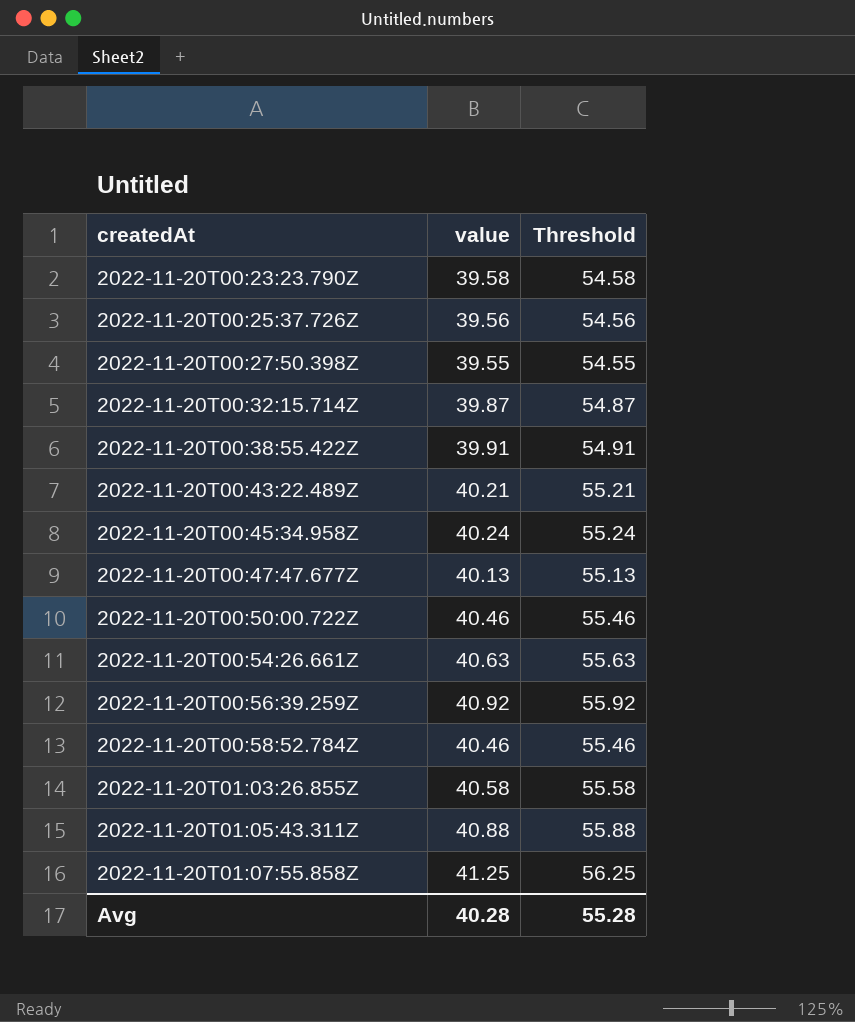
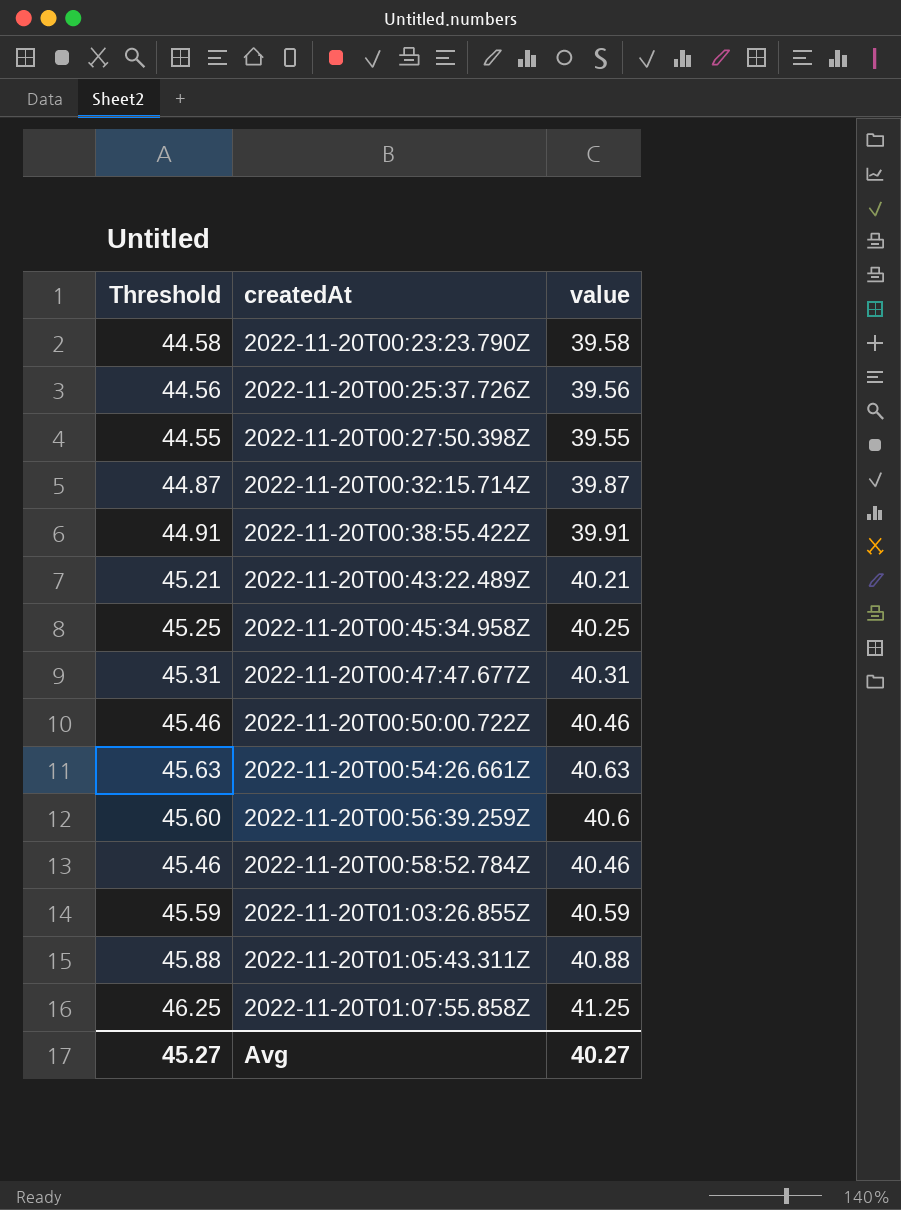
column Threshold | formula: [value] + 15 -> [value] + 5
column Threshold | position: 3 -> 1
2022-11-20T00:45:34.958Z | value: 40.24 -> 40.25
2022-11-20T00:47:47.677Z | value: 40.13 -> 40.31
2022-11-20T00:56:39.259Z | value: 40.92 -> 40.6
2022-11-20T01:03:26.855Z | value: 40.58 -> 40.59
Avg | Threshold: 55.28 -> 45.27
Avg | value: 40.28 -> 40.27

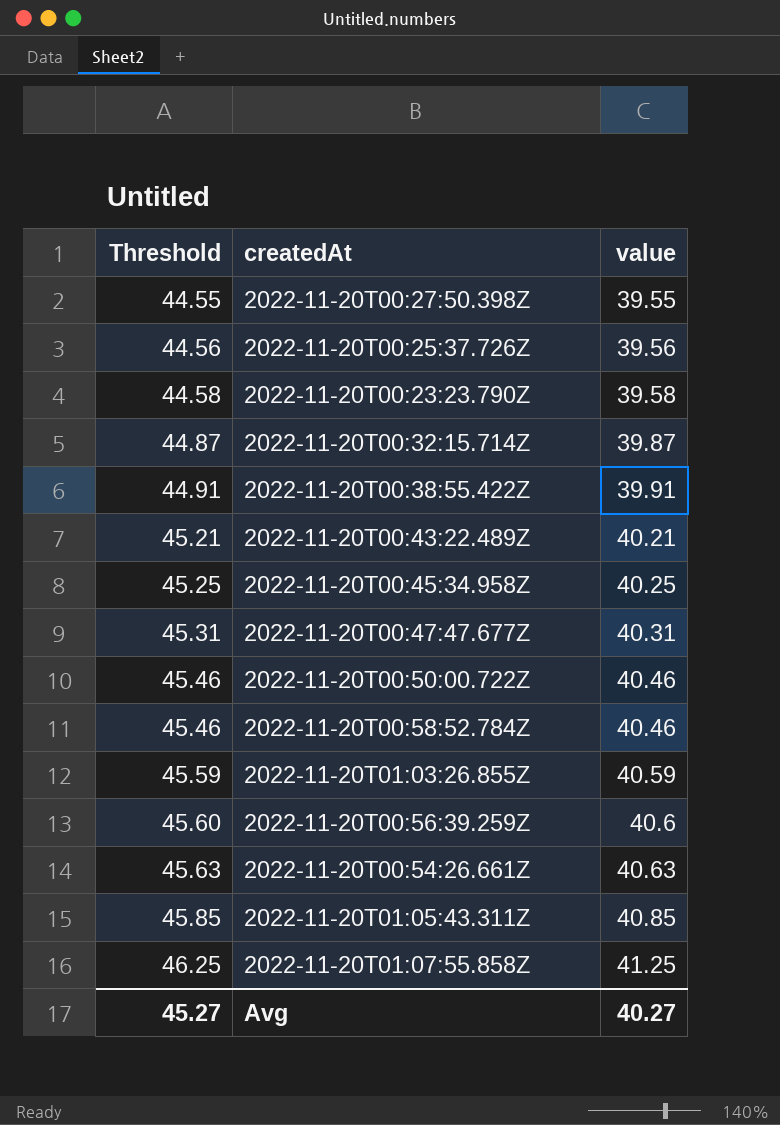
row order: createdAt ascending -> Threshold ascending
2022-11-20T01:05:43.311Z | Threshold: 45.88 -> 45.85
2022-11-20T01:05:43.311Z | value: 40.88 -> 40.85

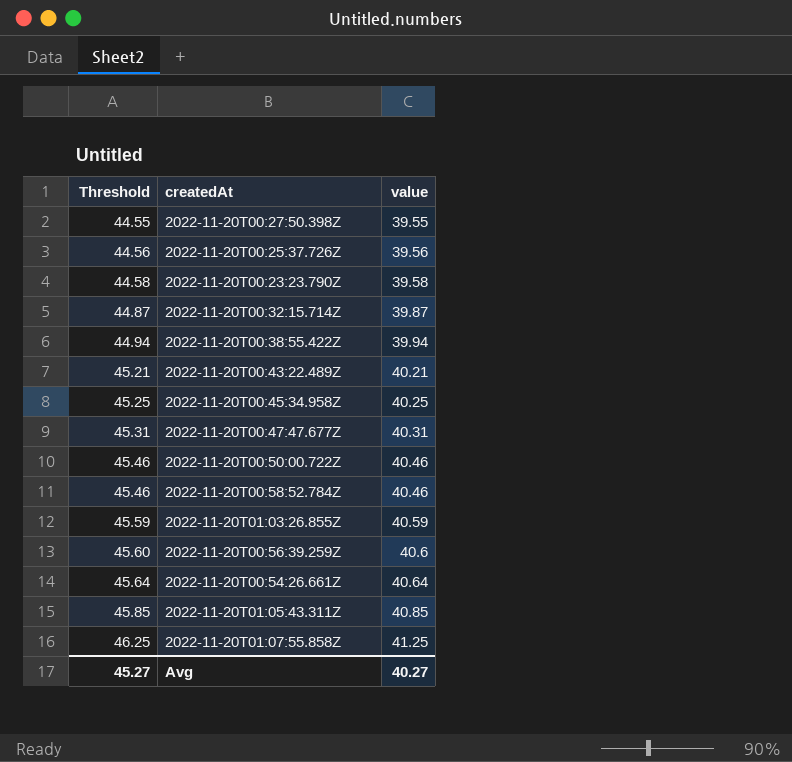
2022-11-20T00:38:55.422Z | Threshold: 44.91 -> 44.94
2022-11-20T00:38:55.422Z | value: 39.91 -> 39.94
2022-11-20T00:54:26.661Z | Threshold: 45.63 -> 45.64
2022-11-20T00:54:26.661Z | value: 40.63 -> 40.64

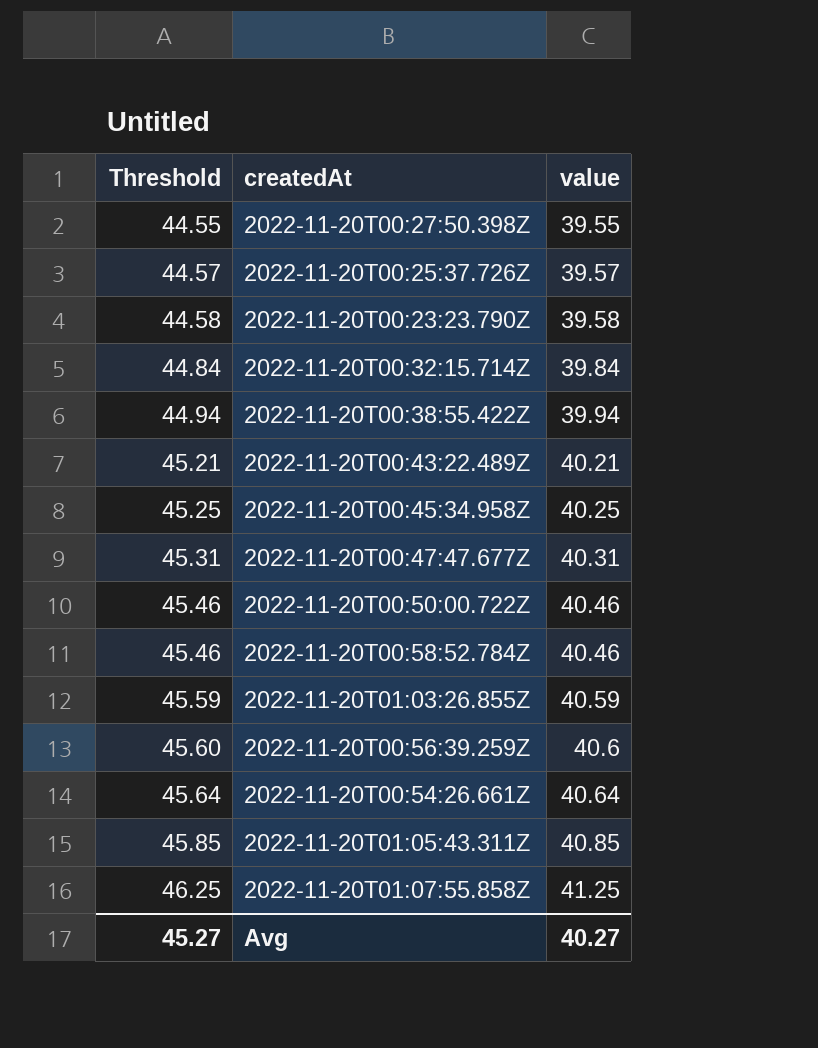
2022-11-20T00:25:37.726Z | Threshold: 44.56 -> 44.57
2022-11-20T00:25:37.726Z | value: 39.56 -> 39.57
2022-11-20T00:32:15.714Z | Threshold: 44.87 -> 44.84
2022-11-20T00:32:15.714Z | value: 39.87 -> 39.84

